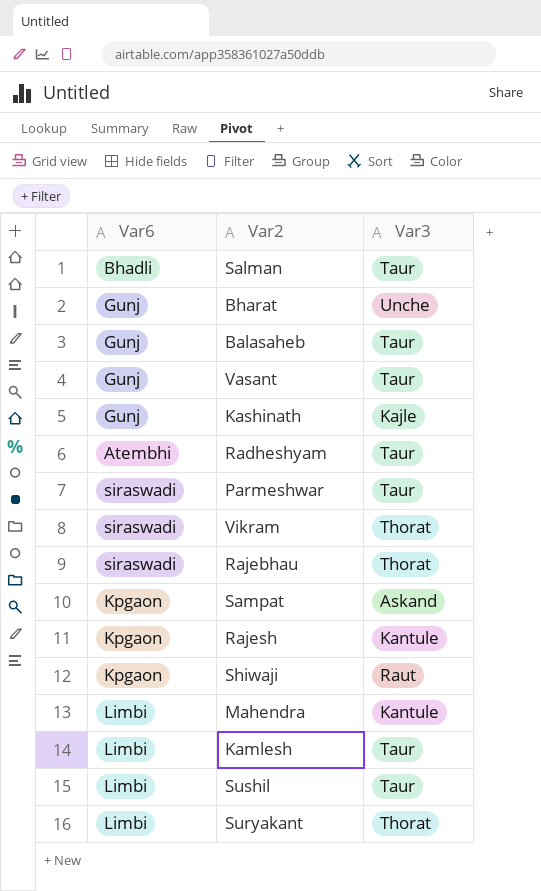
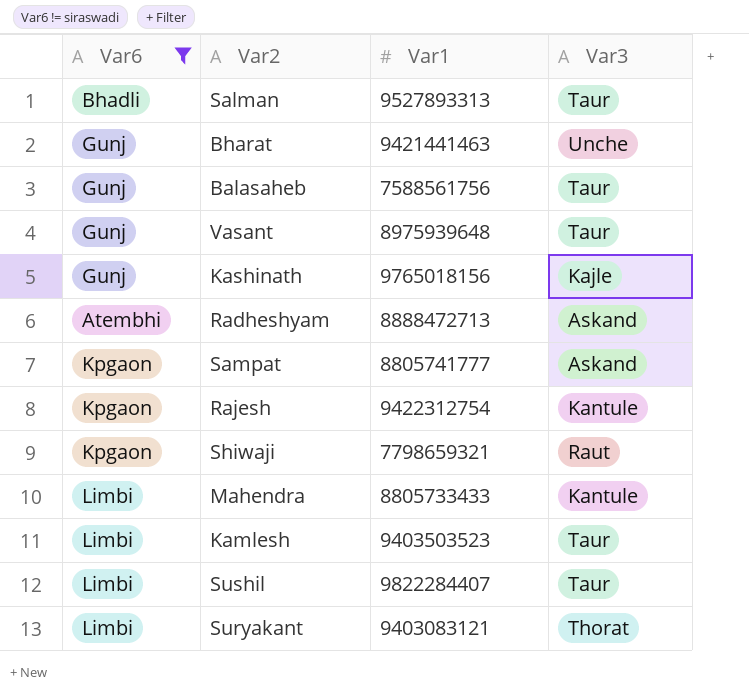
filter: none -> Var6 != siraswadi
column Var1 | position: none -> 3
Radheshyam | Var3: Taur -> Askand

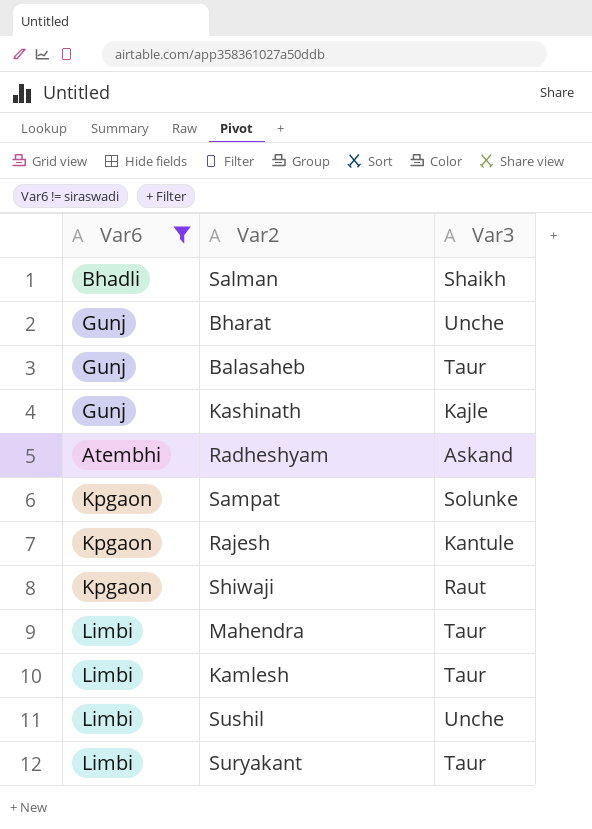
column Var1 | position: 3 -> none
row Vasant: Gunj | 8975939648 | Taur -> none
Salman | Var3: Taur -> Shaikh
Sampat | Var3: Askand -> Solunke
Mahendra | Var3: Kantule -> Taur
Sushil | Var3: Taur -> Unche
Suryakant | Var3: Thorat -> Taur

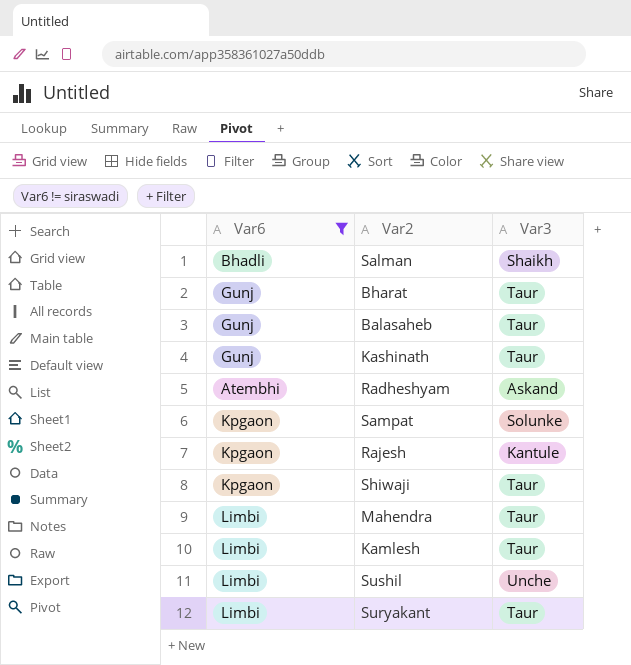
Bharat | Var3: Unche -> Taur
Kashinath | Var3: Kajle -> Taur
Shiwaji | Var3: Raut -> Taur

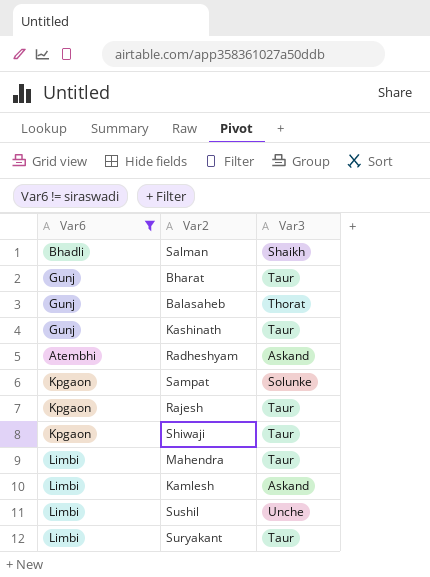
Balasaheb | Var3: Taur -> Thorat
Rajesh | Var3: Kantule -> Taur
Kamlesh | Var3: Taur -> Askand

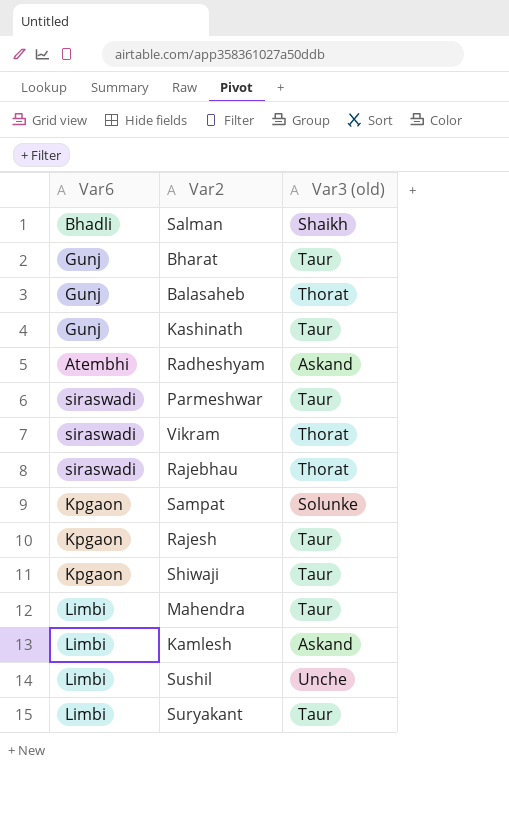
filter: Var6 != siraswadi -> none
column name: Var3 -> Var3 (old)

